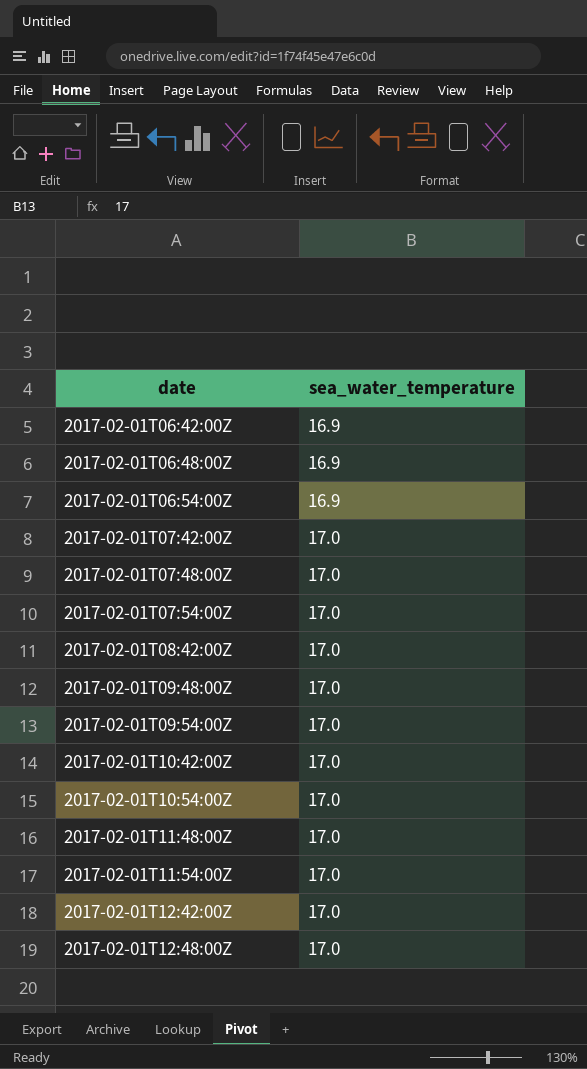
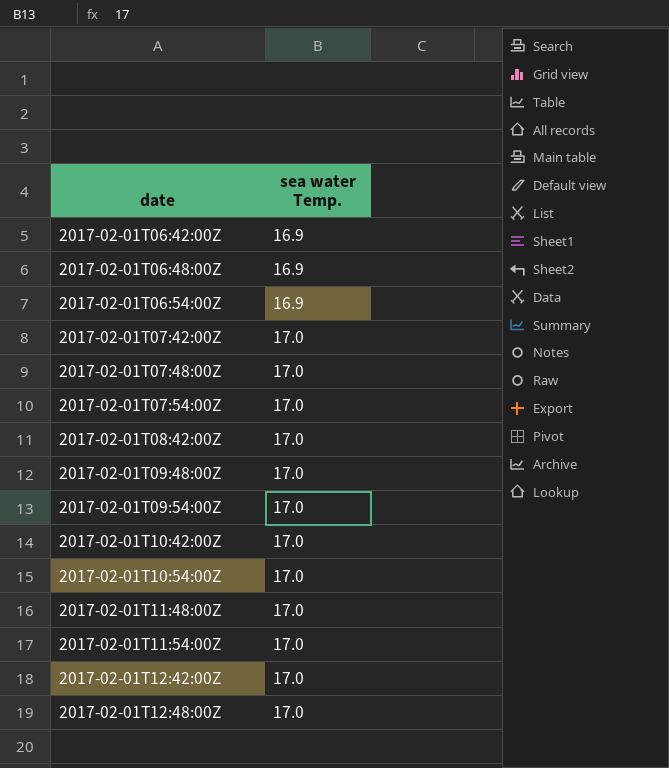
column name: sea_water_temperature -> sea water Temp.

